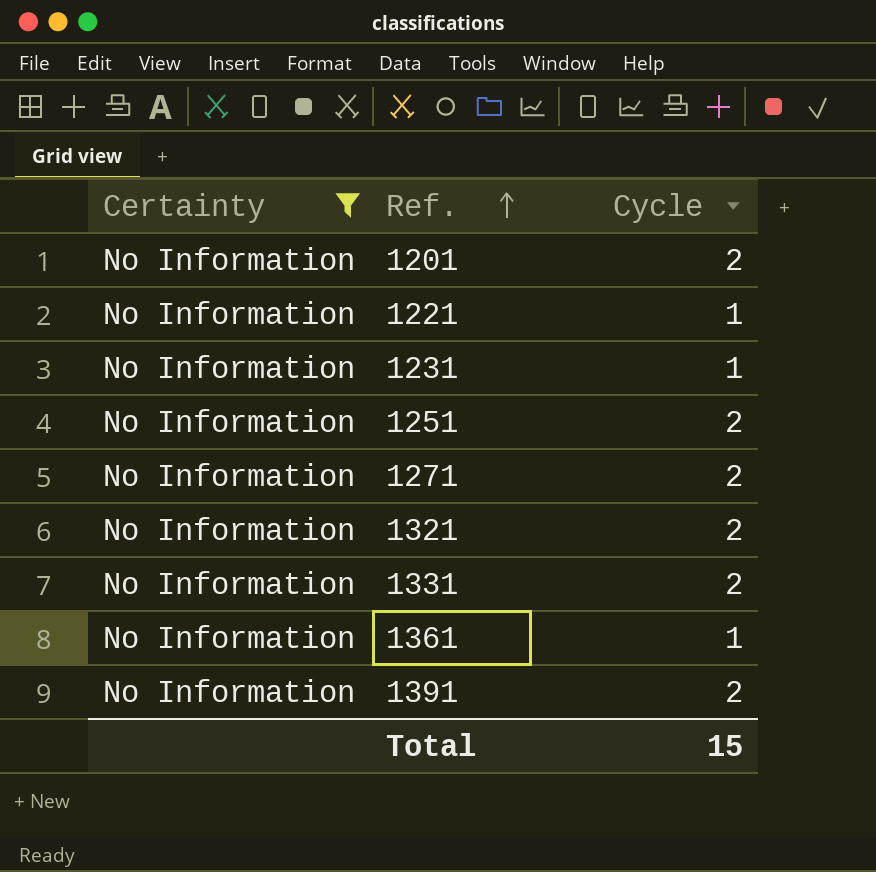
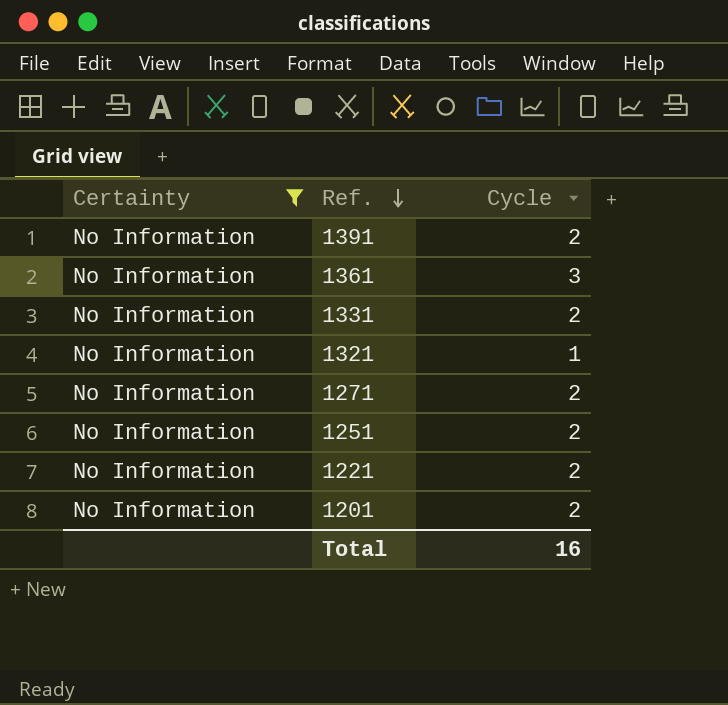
row order: Ref. ascending -> Ref. descending
row 1231: No Information | 1 -> none
1361 | Cycle: 1 -> 3
1321 | Cycle: 2 -> 1
1221 | Cycle: 1 -> 2
Total | Cycle: 15 -> 16

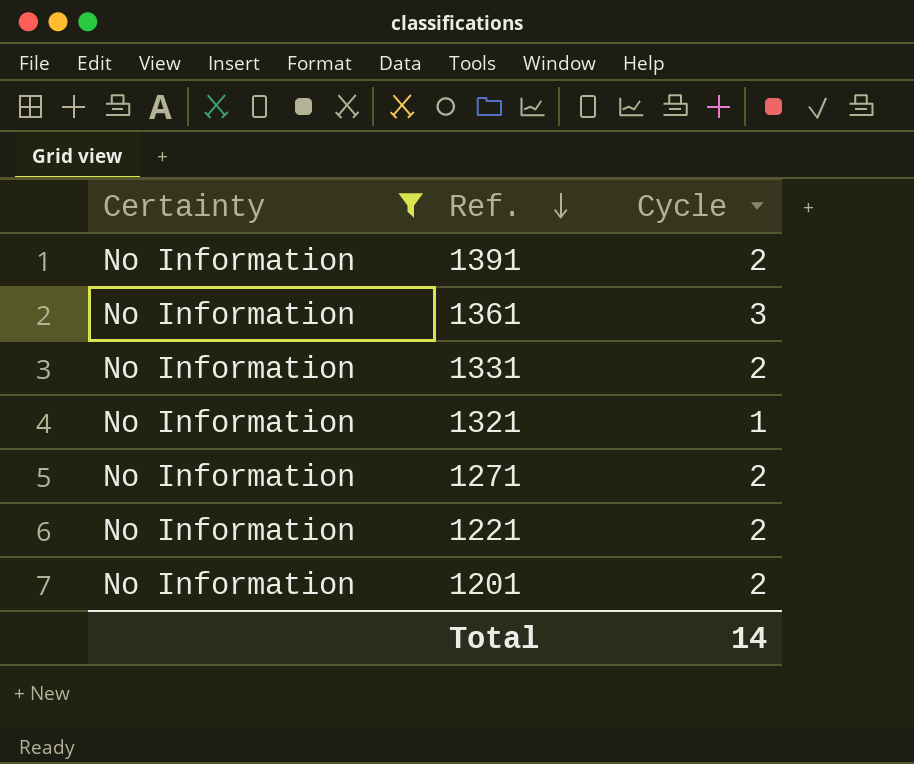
row 1251: No Information | 2 -> none
Total | Cycle: 16 -> 14

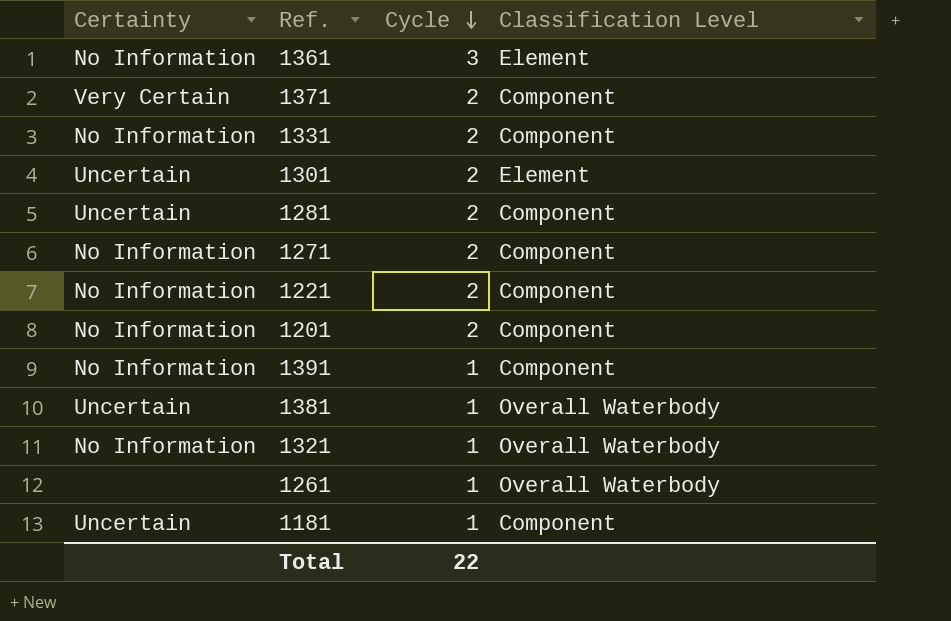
filter: Certainty = No Information -> none
row order: Ref. descending -> Cycle descending
column Classification Level | position: none -> 4
1391 | Cycle: 2 -> 1
Total | Cycle: 14 -> 22

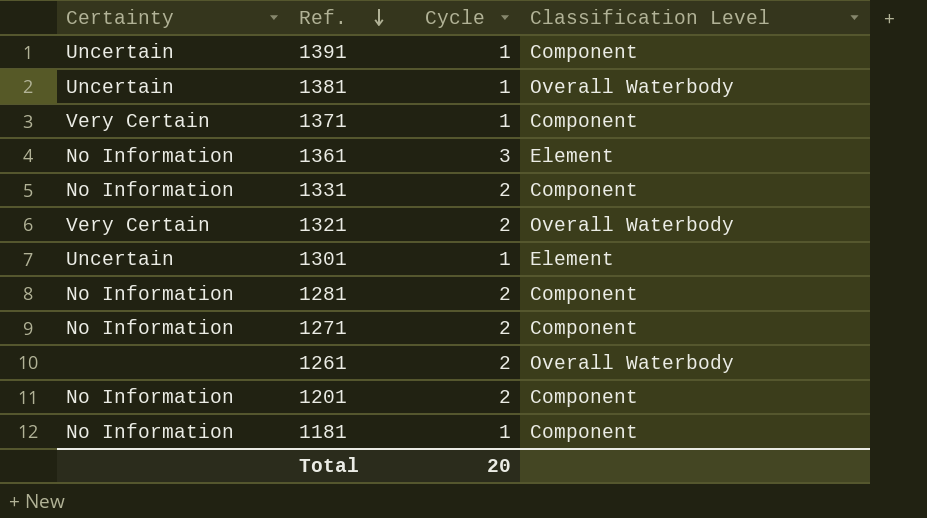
row order: Cycle descending -> Ref. descending
row 1221: No Information | 2 | Component -> none
1391 | Certainty: No Information -> Uncertain
1371 | Cycle: 2 -> 1
1321 | Certainty: No Information -> Very Certain
1321 | Cycle: 1 -> 2
1301 | Cycle: 2 -> 1
1281 | Certainty: Uncertain -> No Information
1261 | Cycle: 1 -> 2
1181 | Certainty: Uncertain -> No Information
Total | Cycle: 22 -> 20

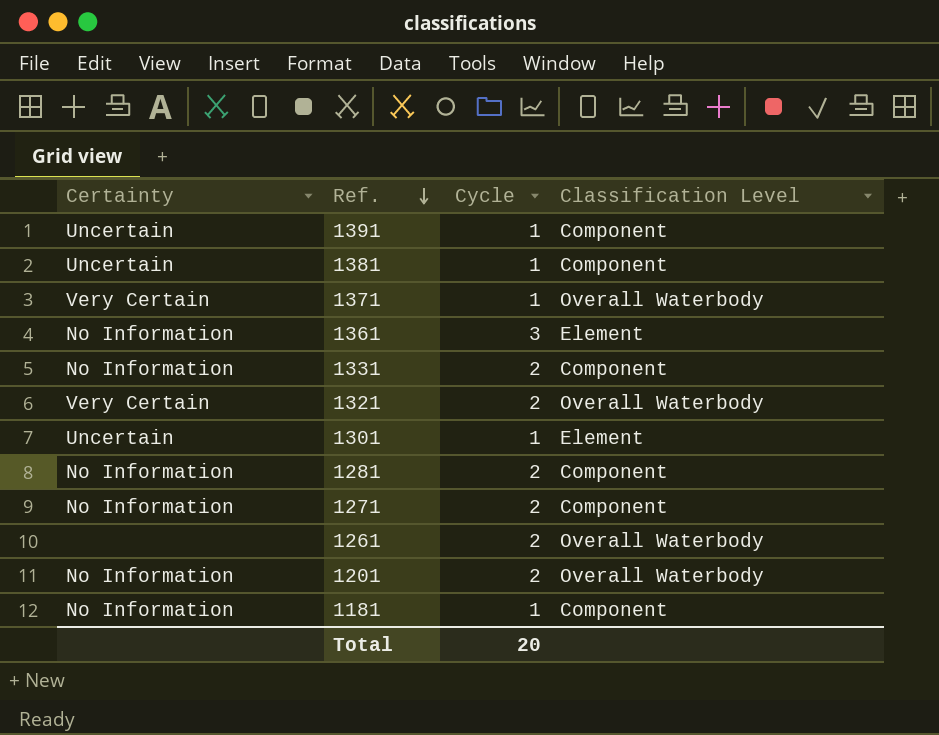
1381 | Classification Level: Overall Waterbody -> Component
1371 | Classification Level: Component -> Overall Waterbody
1201 | Classification Level: Component -> Overall Waterbody

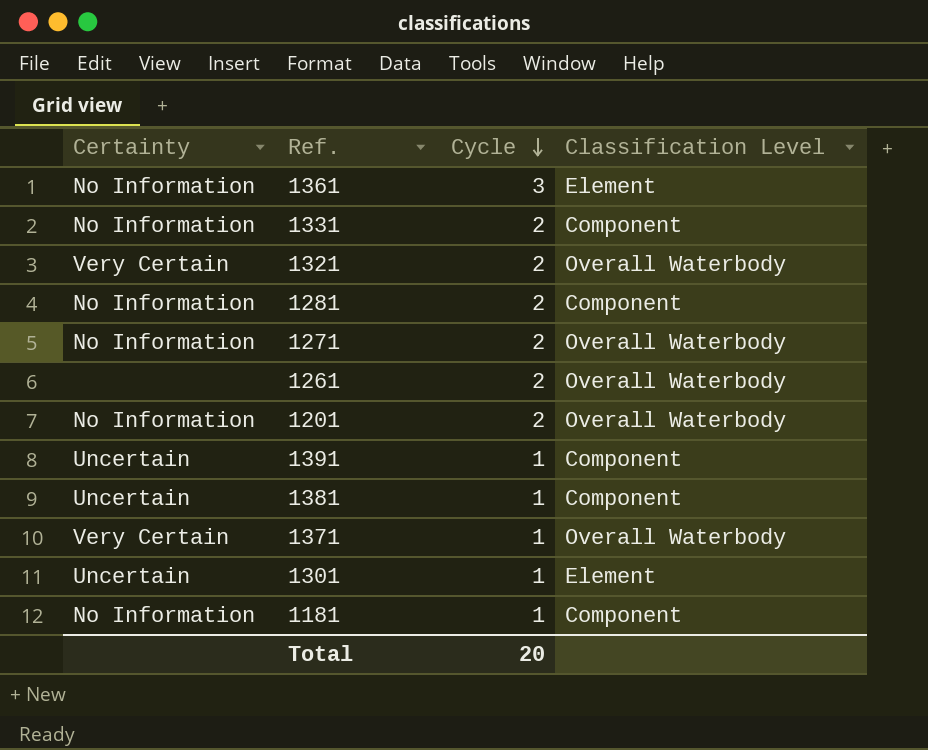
row order: Ref. descending -> Cycle descending
1271 | Classification Level: Component -> Overall Waterbody

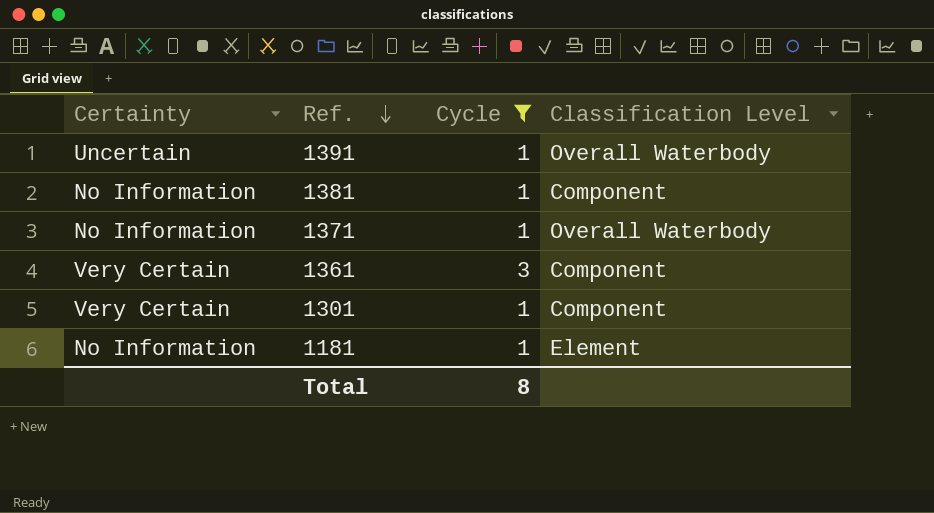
filter: none -> Cycle != 2
row order: Cycle descending -> Ref. descending
1391 | Classification Level: Component -> Overall Waterbody
1381 | Certainty: Uncertain -> No Information
1371 | Certainty: Very Certain -> No Information
1361 | Certainty: No Information -> Very Certain
1361 | Classification Level: Element -> Component
1301 | Certainty: Uncertain -> Very Certain
1301 | Classification Level: Element -> Component
1181 | Classification Level: Component -> Element
Total | Cycle: 20 -> 8

